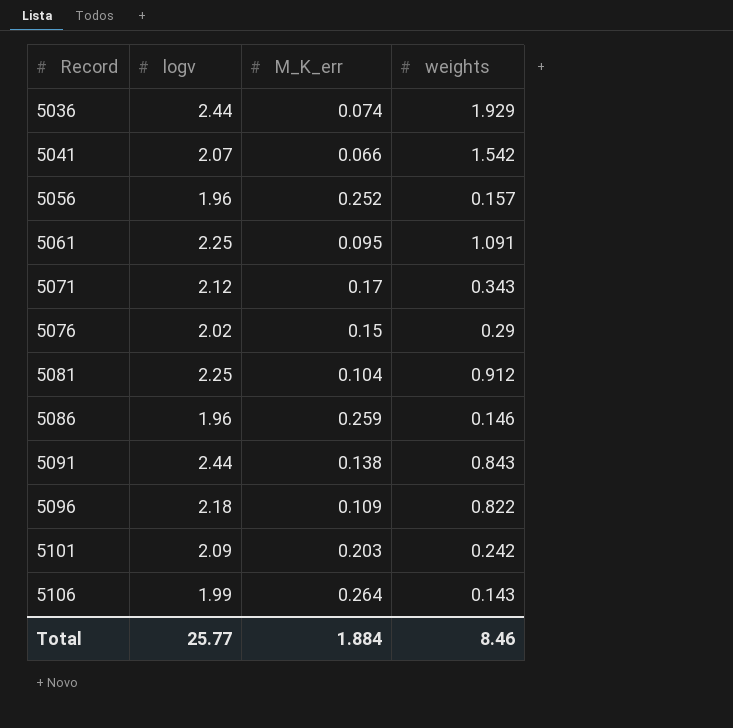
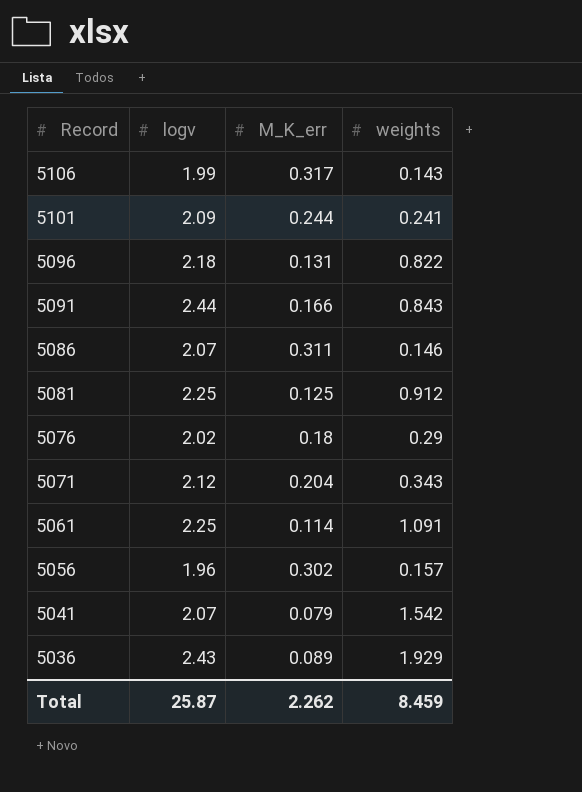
row order: Record ascending -> Record descending
5106 | M_K_err: 0.264 -> 0.317
5101 | M_K_err: 0.203 -> 0.244
5101 | weights: 0.242 -> 0.241
5096 | M_K_err: 0.109 -> 0.131
5091 | M_K_err: 0.138 -> 0.166
5086 | logv: 1.96 -> 2.07
5086 | M_K_err: 0.259 -> 0.311
5081 | M_K_err: 0.104 -> 0.125
5076 | M_K_err: 0.15 -> 0.18
5071 | M_K_err: 0.17 -> 0.204
5061 | M_K_err: 0.095 -> 0.114
5056 | M_K_err: 0.252 -> 0.302
5041 | M_K_err: 0.066 -> 0.079
5036 | logv: 2.44 -> 2.43
5036 | M_K_err: 0.074 -> 0.089
Total | logv: 25.77 -> 25.87
Total | M_K_err: 1.884 -> 2.262
Total | weights: 8.46 -> 8.459

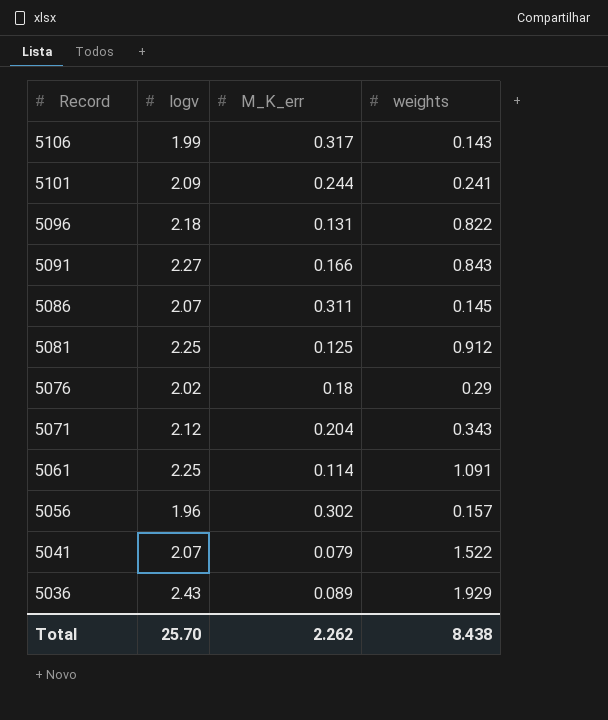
5091 | logv: 2.44 -> 2.27
5086 | weights: 0.146 -> 0.145
5041 | weights: 1.542 -> 1.522
Total | logv: 25.87 -> 25.70
Total | weights: 8.459 -> 8.438

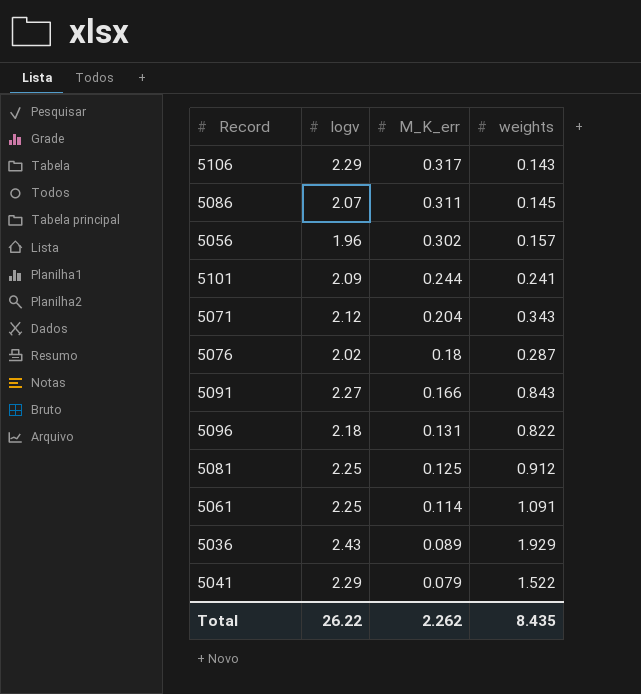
row order: Record descending -> M_K_err descending
5106 | logv: 1.99 -> 2.29
5076 | weights: 0.29 -> 0.287
5041 | logv: 2.07 -> 2.29
Total | logv: 25.70 -> 26.22
Total | weights: 8.438 -> 8.435

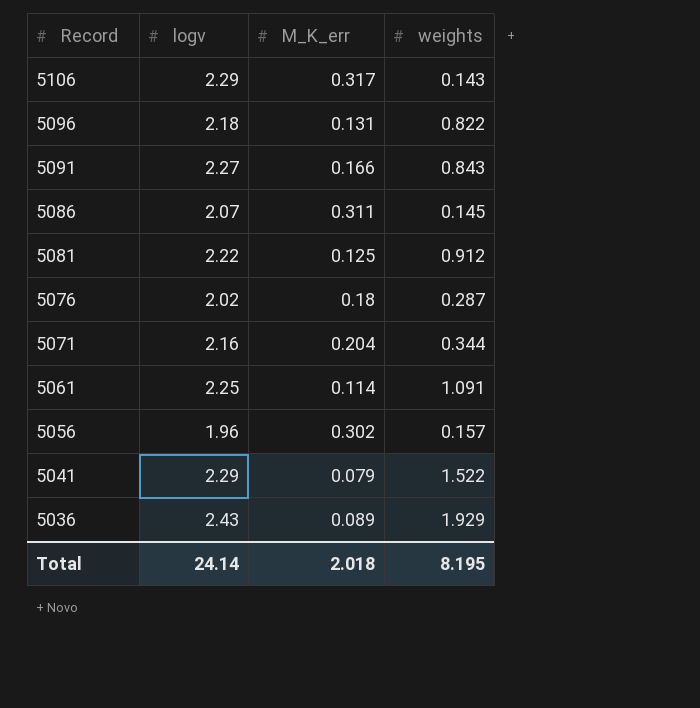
row order: M_K_err descending -> Record descending
row 5101: 2.09 | 0.244 | 0.241 -> none
5081 | logv: 2.25 -> 2.22
5071 | logv: 2.12 -> 2.16
5071 | weights: 0.343 -> 0.344
Total | logv: 26.22 -> 24.14
Total | M_K_err: 2.262 -> 2.018
Total | weights: 8.435 -> 8.195

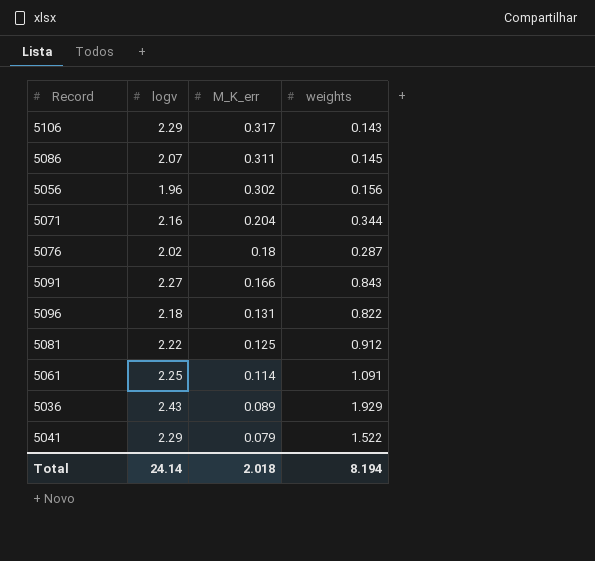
row order: Record descending -> M_K_err descending
5056 | weights: 0.157 -> 0.156
Total | weights: 8.195 -> 8.194

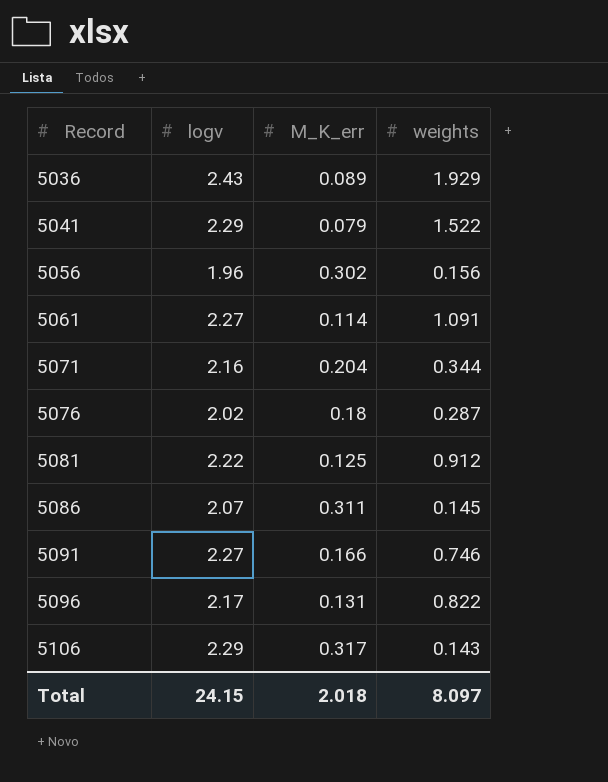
row order: M_K_err descending -> Record ascending
5061 | logv: 2.25 -> 2.27
5091 | weights: 0.843 -> 0.746
5096 | logv: 2.18 -> 2.17
Total | logv: 24.14 -> 24.15
Total | weights: 8.194 -> 8.097

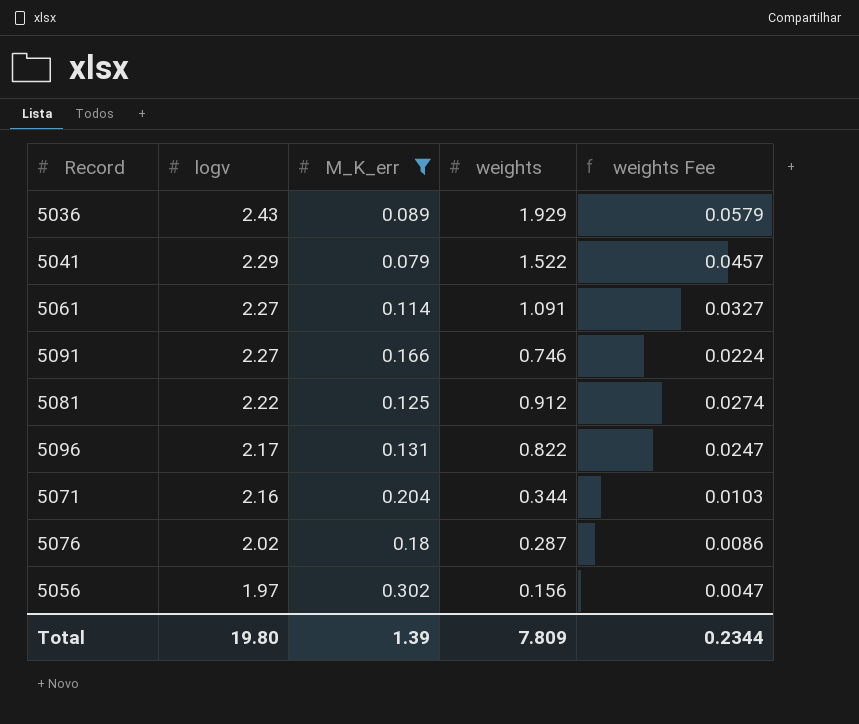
filter: none -> M_K_err <= 0.302
row order: Record ascending -> logv descending
column weights Fee | formula: none -> [weights] * 0.03
5056 | logv: 1.96 -> 1.97
Total | logv: 24.15 -> 19.80
Total | M_K_err: 2.018 -> 1.39
Total | weights: 8.097 -> 7.809

